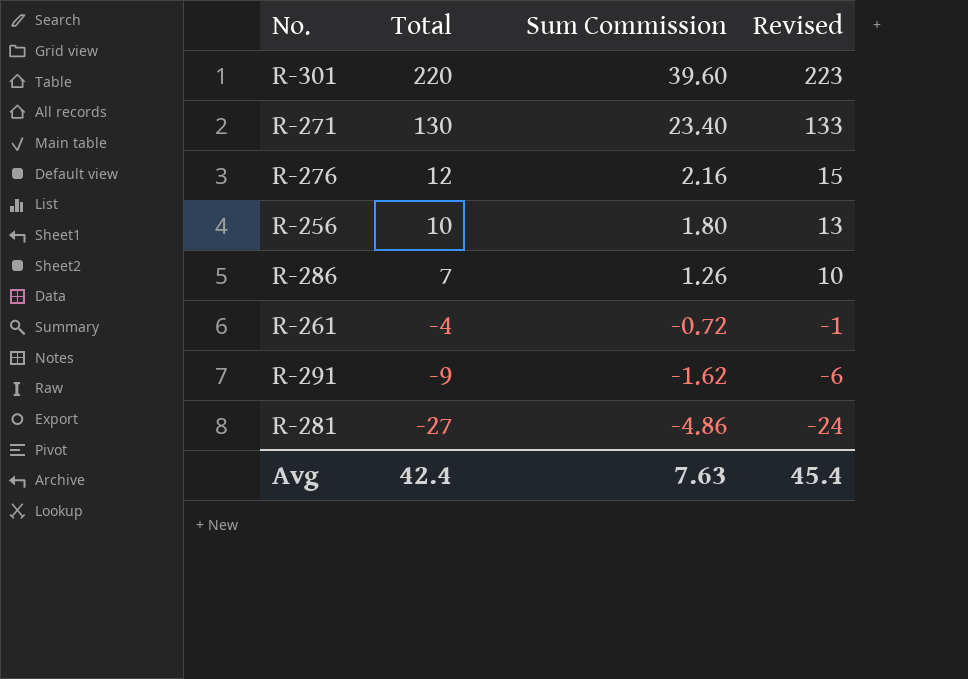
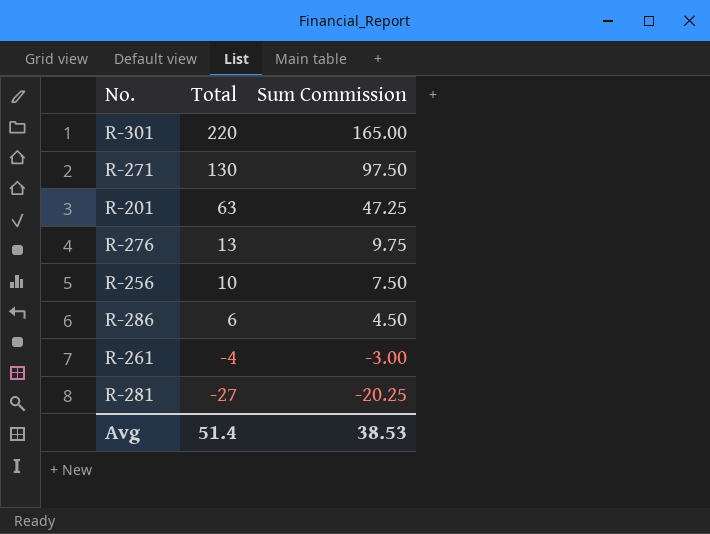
column Revised | formula: [Total] + 3 -> none
column Sum Commission | formula: [Total] * 0.18 -> [Total] * 0.75
row R-291: -9 | -1.62 | -6 -> none
row R-201: none -> 63 | 47.25
R-276 | Total: 12 -> 13
R-286 | Total: 7 -> 6
Avg | Total: 42.4 -> 51.4
Avg | Sum Commission: 7.63 -> 38.53

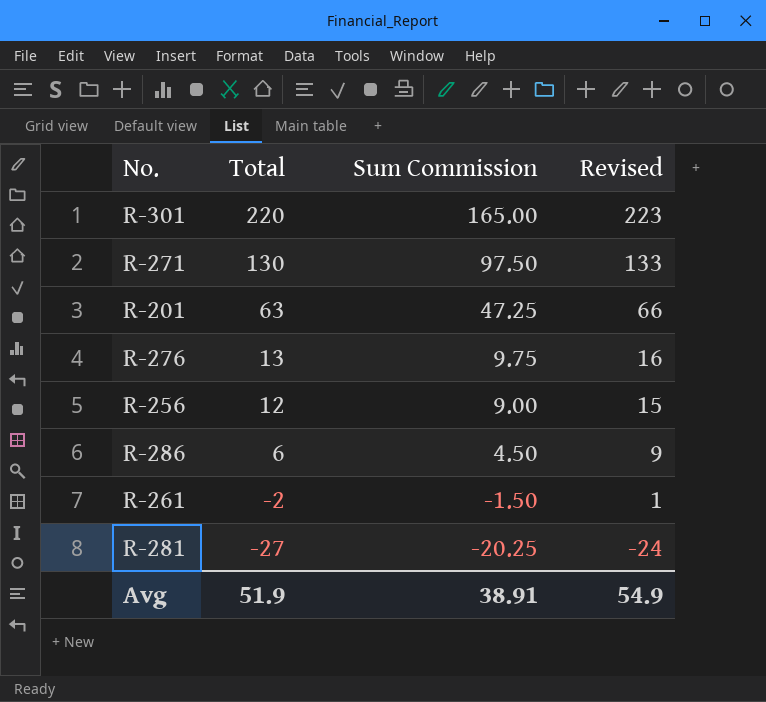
column Revised | formula: none -> [Total] + 3
R-256 | Total: 10 -> 12
R-256 | Sum Commission: 7.50 -> 9.00
R-261 | Total: -4 -> -2
R-261 | Sum Commission: -3.00 -> -1.50
Avg | Total: 51.4 -> 51.9
Avg | Sum Commission: 38.53 -> 38.91

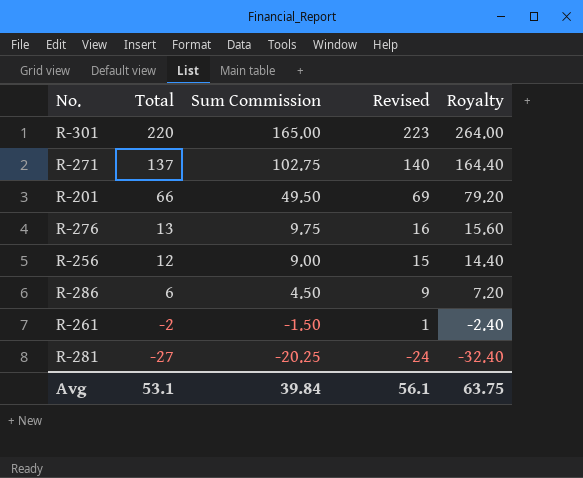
column Royalty | formula: none -> [Total] * 1.2
R-271 | Total: 130 -> 137
R-271 | Sum Commission: 97.50 -> 102.75
R-271 | Revised: 133 -> 140
R-201 | Total: 63 -> 66
R-201 | Sum Commission: 47.25 -> 49.50
R-201 | Revised: 66 -> 69
Avg | Total: 51.9 -> 53.1
Avg | Sum Commission: 38.91 -> 39.84
Avg | Revised: 54.9 -> 56.1

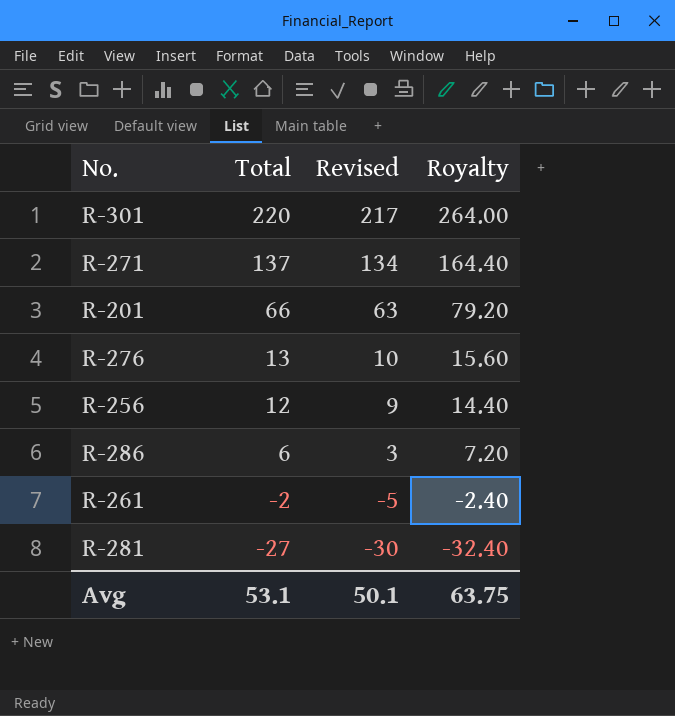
column Sum Commission | formula: [Total] * 0.75 -> none
column Revised | formula: [Total] + 3 -> [Total] - 3
Avg | Revised: 56.1 -> 50.1

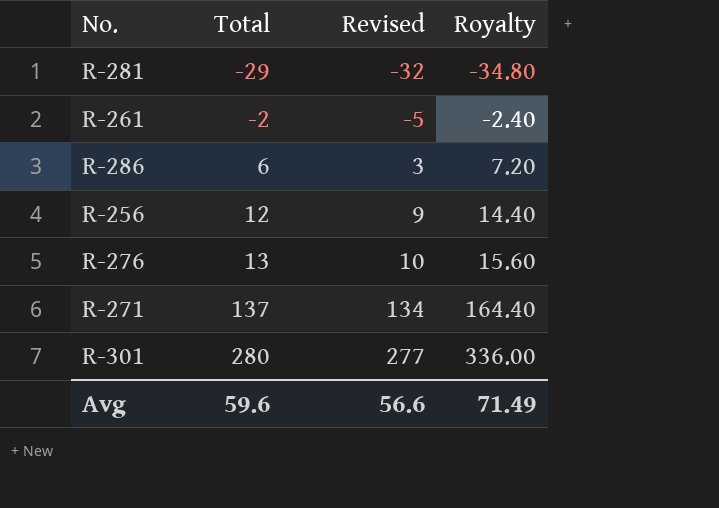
row order: Total descending -> Total ascending
row R-201: 66 | 63 | 79.20 -> none
R-281 | Total: -27 -> -29
R-281 | Revised: -30 -> -32
R-281 | Royalty: -32.40 -> -34.80
R-301 | Total: 220 -> 280
R-301 | Revised: 217 -> 277
R-301 | Royalty: 264.00 -> 336.00
Avg | Total: 53.1 -> 59.6
Avg | Revised: 50.1 -> 56.6
Avg | Royalty: 63.75 -> 71.49

